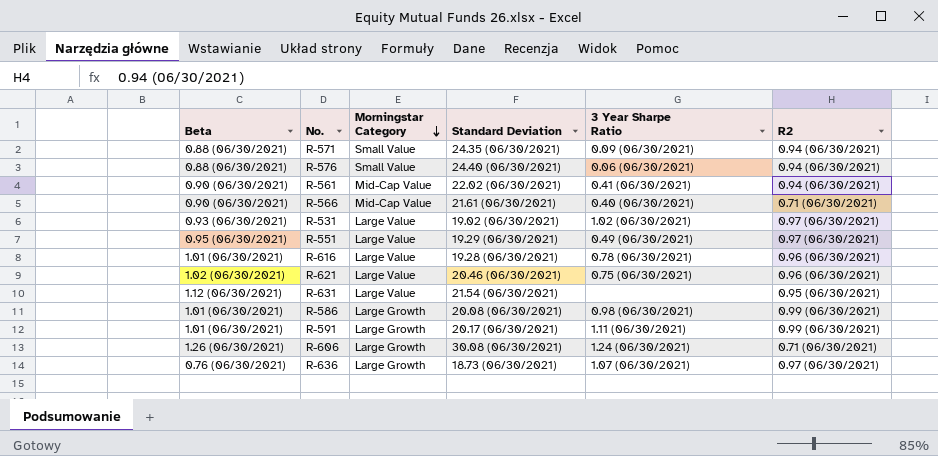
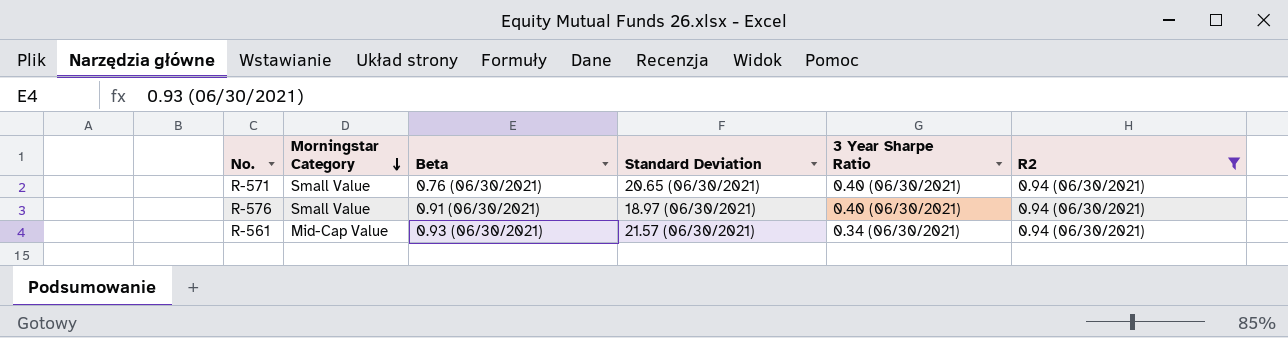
filter: none -> R2 = 0.94 (06/30/2021)
column Beta | position: 1 -> 3
R-571 | Beta: 0.88 (06/30/2021) -> 0.76 (06/30/2021)
R-571 | Standard Deviation: 24.35 (06/30/2021) -> 20.65 (06/30/2021)
R-571 | 3 Year Sharpe Ratio: 0.09 (06/30/2021) -> 0.40 (06/30/2021)
R-576 | Beta: 0.88 (06/30/2021) -> 0.91 (06/30/2021)
R-576 | Standard Deviation: 24.40 (06/30/2021) -> 18.97 (06/30/2021)
R-576 | 3 Year Sharpe Ratio: 0.06 (06/30/2021) -> 0.40 (06/30/2021)
R-561 | Beta: 0.90 (06/30/2021) -> 0.93 (06/30/2021)
R-561 | Standard Deviation: 22.02 (06/30/2021) -> 21.57 (06/30/2021)
R-561 | 3 Year Sharpe Ratio: 0.41 (06/30/2021) -> 0.34 (06/30/2021)

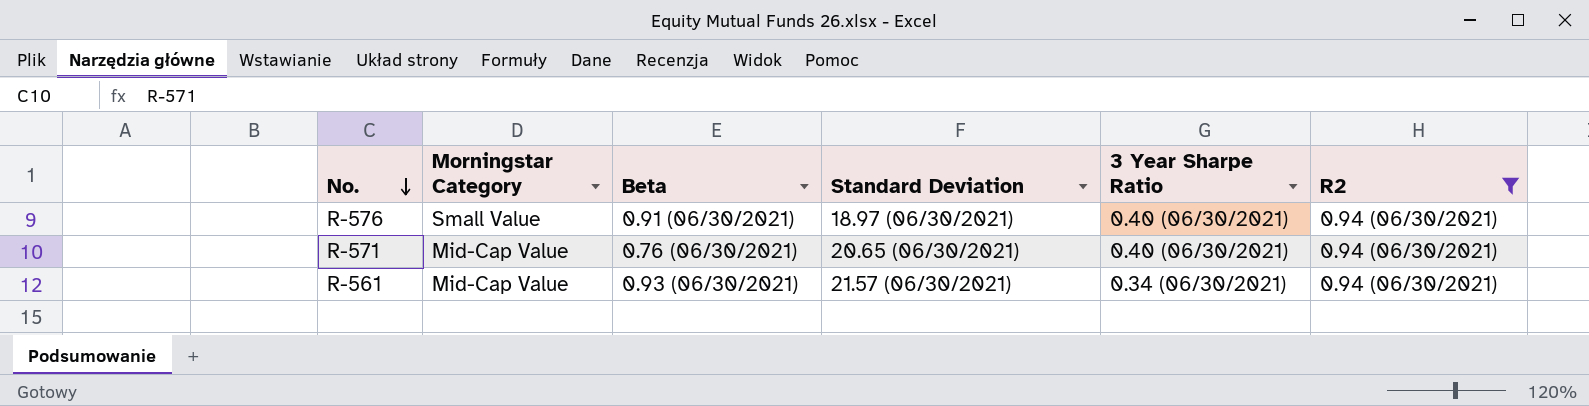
row order: Morningstar Category descending -> No. descending
R-571 | Morningstar Category: Small Value -> Mid-Cap Value

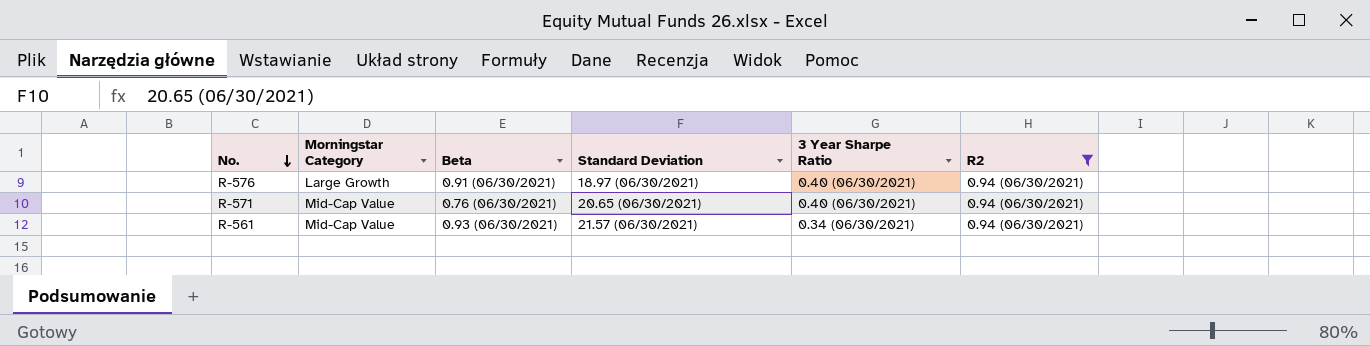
R-576 | Morningstar Category: Small Value -> Large Growth

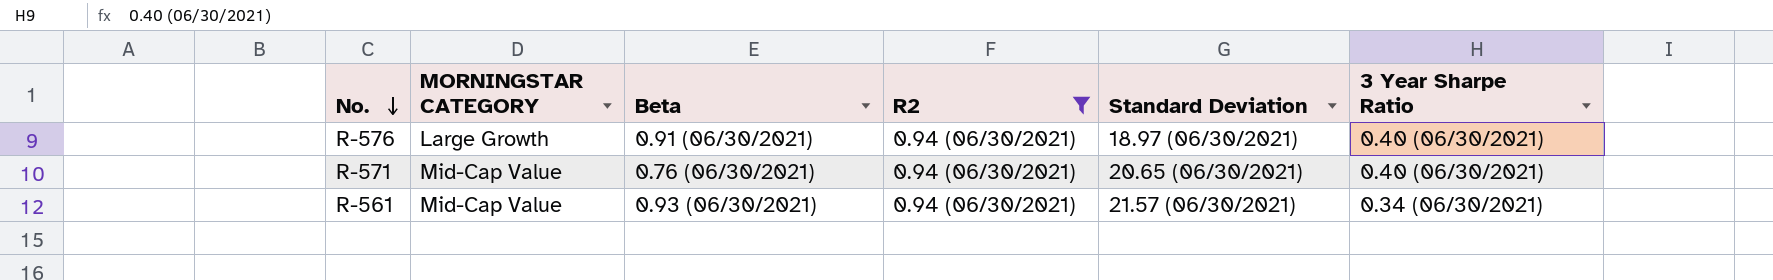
column name: Morningstar Category -> MORNINGSTAR CATEGORY
column R2 | position: 6 -> 4

